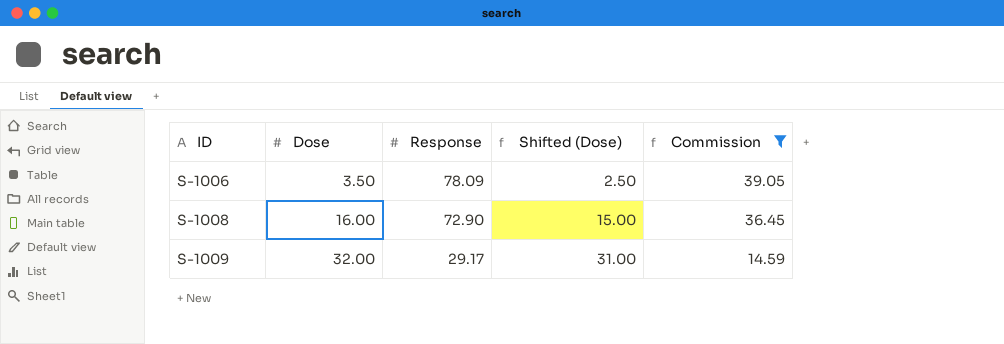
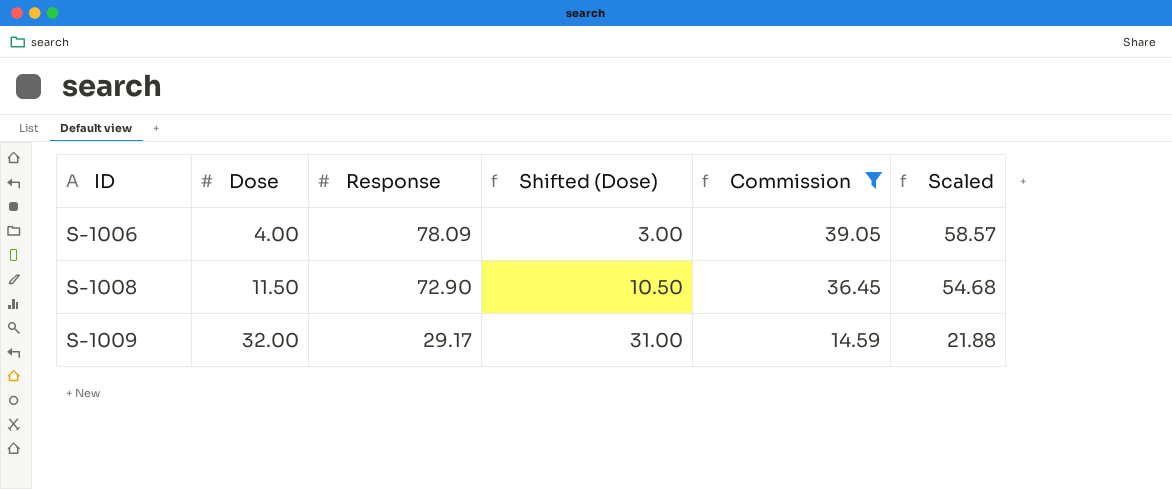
column Scaled | formula: none -> [Response] * 0.75
S-1006 | Dose: 3.50 -> 4.00
S-1006 | Shifted (Dose): 2.50 -> 3.00
S-1008 | Dose: 16.00 -> 11.50
S-1008 | Shifted (Dose): 15.00 -> 10.50

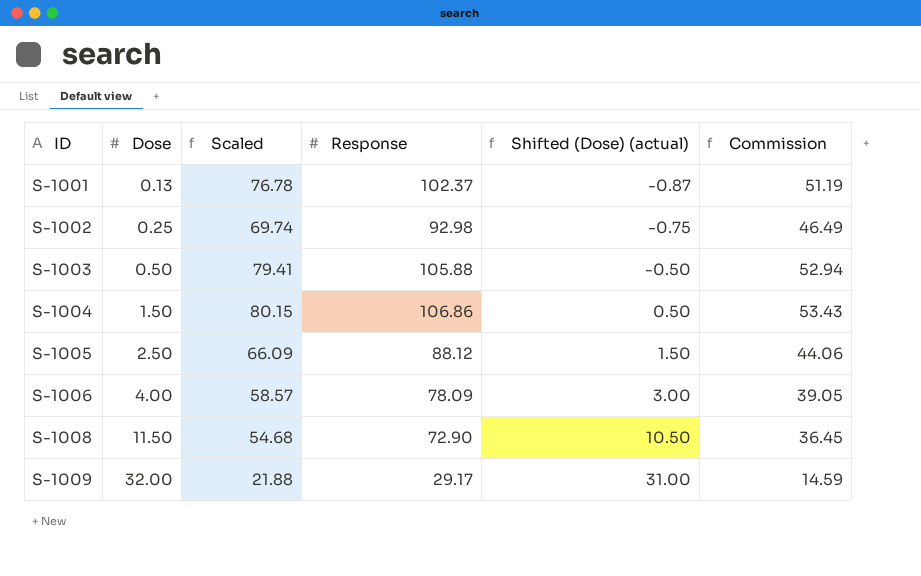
filter: Commission <= 39.05 -> none
column Scaled | position: 6 -> 3
column name: Shifted (Dose) -> Shifted (Dose) (actual)

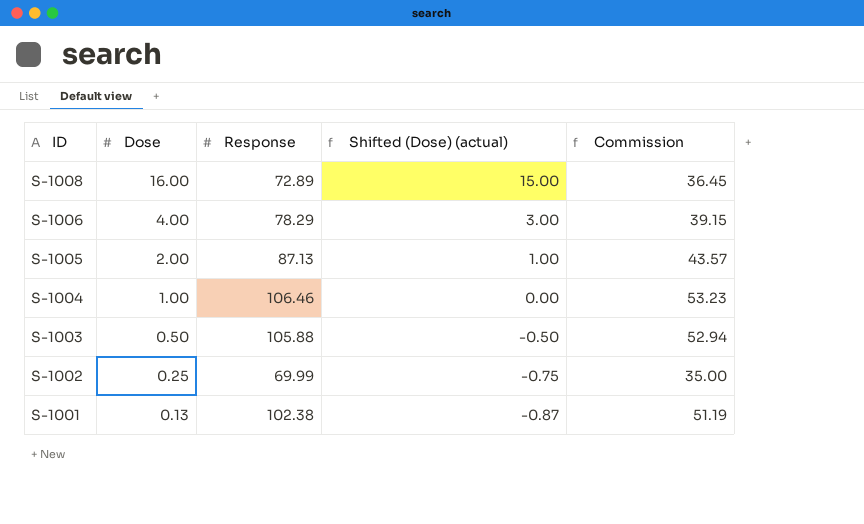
row order: ID ascending -> ID descending
column Scaled | formula: [Response] * 0.75 -> none
row S-1009: 32.00 | 21.88 | 29.17 | 31.00 | 14.59 -> none
S-1008 | Dose: 11.50 -> 16.00
S-1008 | Response: 72.90 -> 72.89
S-1008 | Shifted (Dose) (actual): 10.50 -> 15.00
S-1006 | Response: 78.09 -> 78.29
S-1006 | Commission: 39.05 -> 39.15
S-1005 | Dose: 2.50 -> 2.00
S-1005 | Response: 88.12 -> 87.13
S-1005 | Shifted (Dose) (actual): 1.50 -> 1.00
S-1005 | Commission: 44.06 -> 43.57
S-1004 | Dose: 1.50 -> 1.00
S-1004 | Response: 106.86 -> 106.46
S-1004 | Shifted (Dose) (actual): 0.50 -> 0.00
S-1004 | Commission: 53.43 -> 53.23
S-1002 | Response: 92.98 -> 69.99
S-1002 | Commission: 46.49 -> 35.00
S-1001 | Response: 102.37 -> 102.38

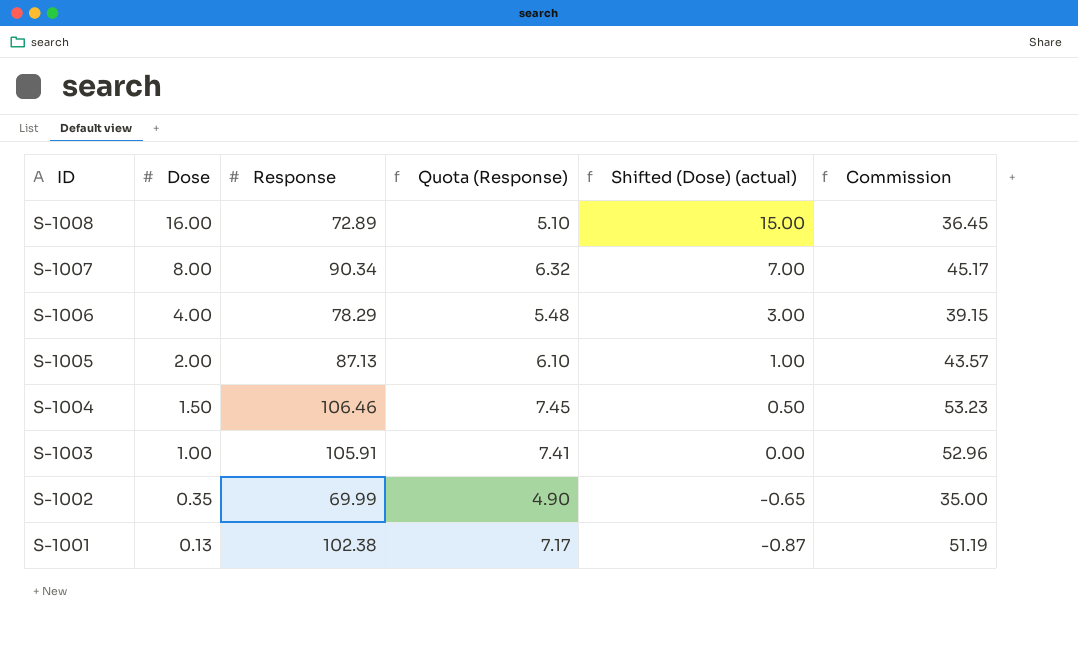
column Quota (Response) | formula: none -> [Response] * 0.07
row S-1007: none -> 8.00 | 90.34 | 6.32 | 7.00 | 45.17
S-1004 | Dose: 1.00 -> 1.50
S-1004 | Shifted (Dose) (actual): 0.00 -> 0.50
S-1003 | Dose: 0.50 -> 1.00
S-1003 | Response: 105.88 -> 105.91
S-1003 | Shifted (Dose) (actual): -0.50 -> 0.00
S-1003 | Commission: 52.94 -> 52.96
S-1002 | Dose: 0.25 -> 0.35
S-1002 | Shifted (Dose) (actual): -0.75 -> -0.65

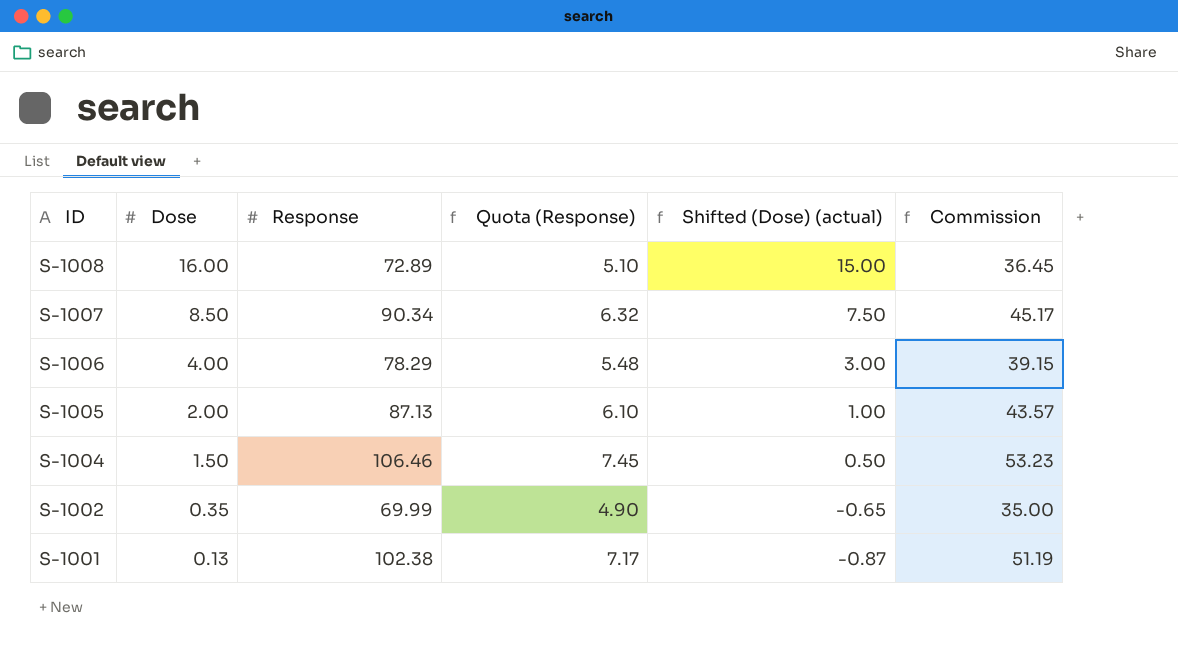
row S-1003: 1.00 | 105.91 | 7.41 | 0.00 | 52.96 -> none
S-1007 | Dose: 8.00 -> 8.50
S-1007 | Shifted (Dose) (actual): 7.00 -> 7.50

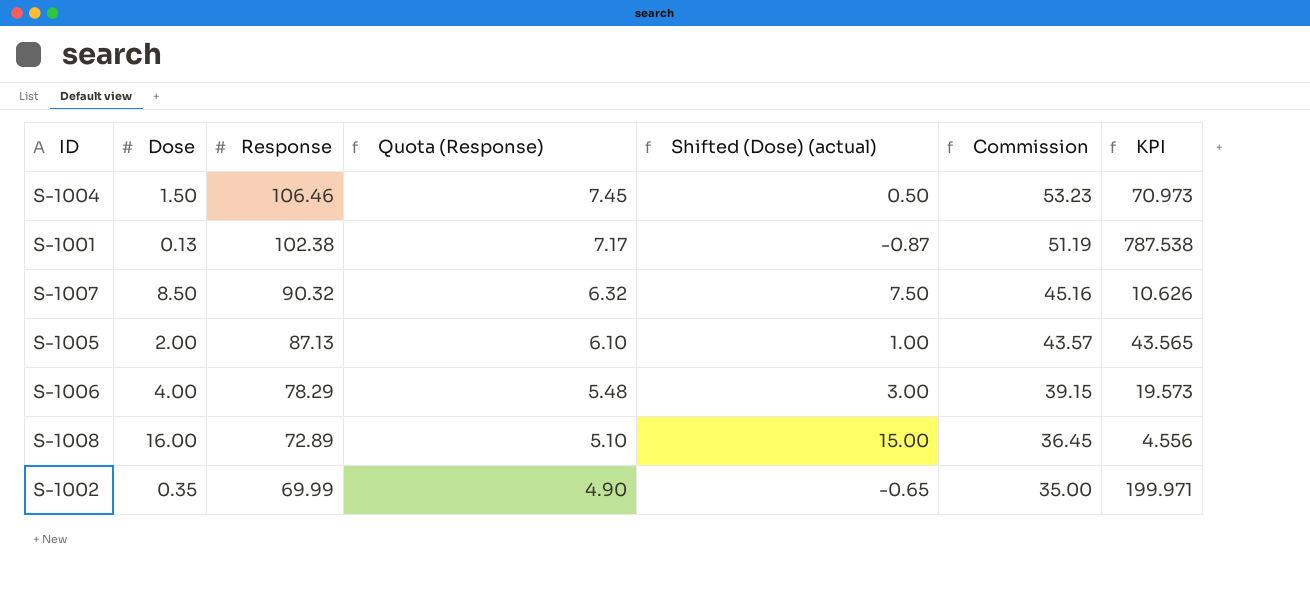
row order: ID descending -> Response descending
column KPI | formula: none -> [Response] / [Dose]
S-1007 | Response: 90.34 -> 90.32
S-1007 | Commission: 45.17 -> 45.16

